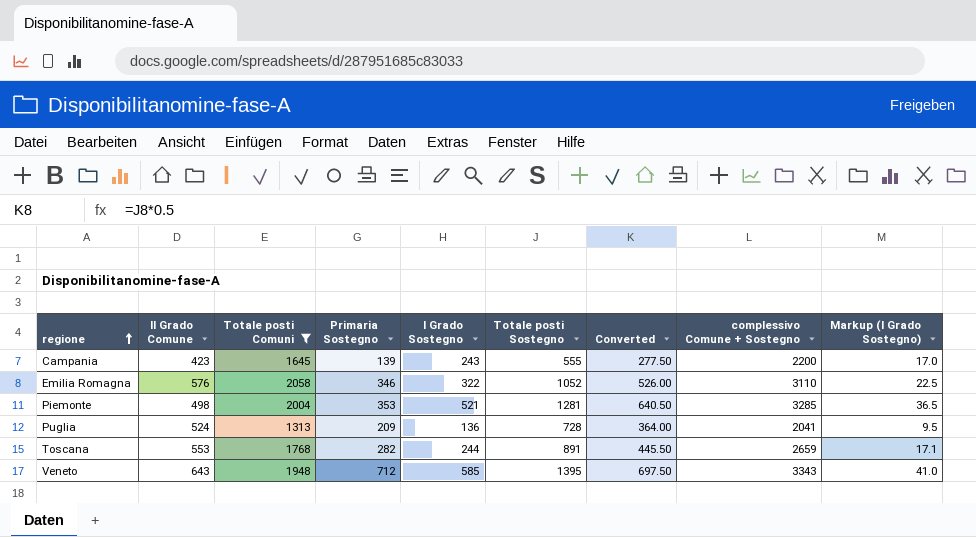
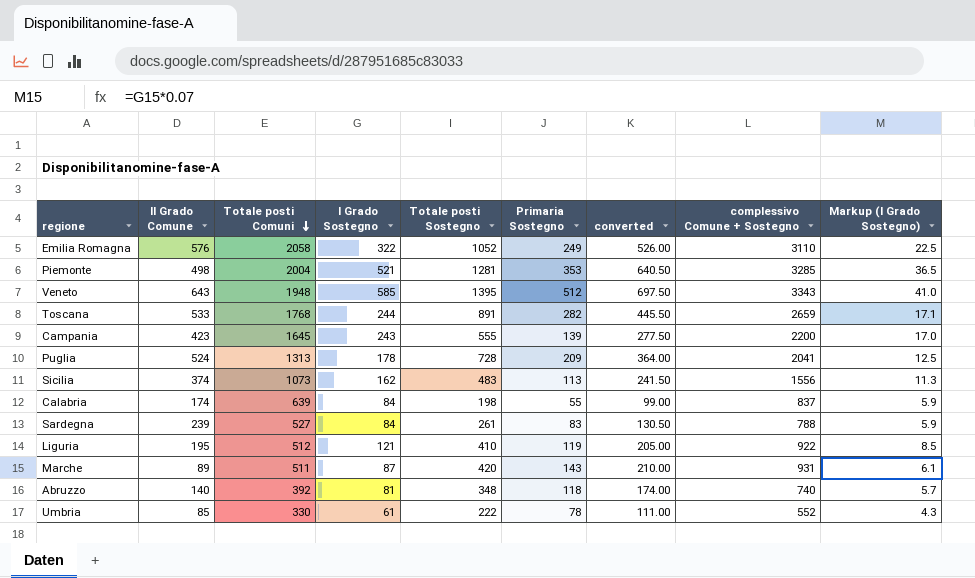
filter: Totale posti Comuni >= 1313 -> none
row order: regione ascending -> Totale posti Comuni descending
column Primaria Sostegno | position: 4 -> 6
column name: Converted -> converted
Emilia Romagna | Primaria Sostegno: 346 -> 249
Veneto | Primaria Sostegno: 712 -> 512
Toscana | II Grado Comune: 553 -> 533
Puglia | I Grado Sostegno: 136 -> 178
Puglia | Markup (I Grado Sostegno): 9.5 -> 12.5

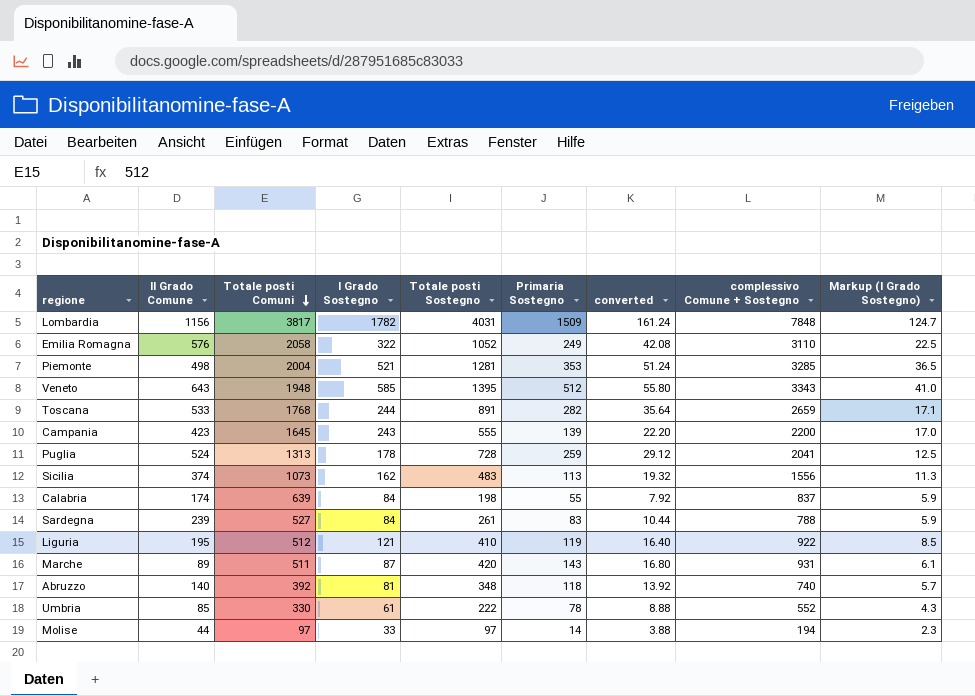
column converted | formula: [Totale posti Sostegno] * 0.5 -> [Totale posti Sostegno] * 0.04
row Lombardia: none -> 1156 | 3817 | 1782 | 4031 | 1509 | 161.24 | 7848 | 124.7
Puglia | Primaria Sostegno: 209 -> 259
row Molise: none -> 44 | 97 | 33 | 97 | 14 | 3.88 | 194 | 2.3

